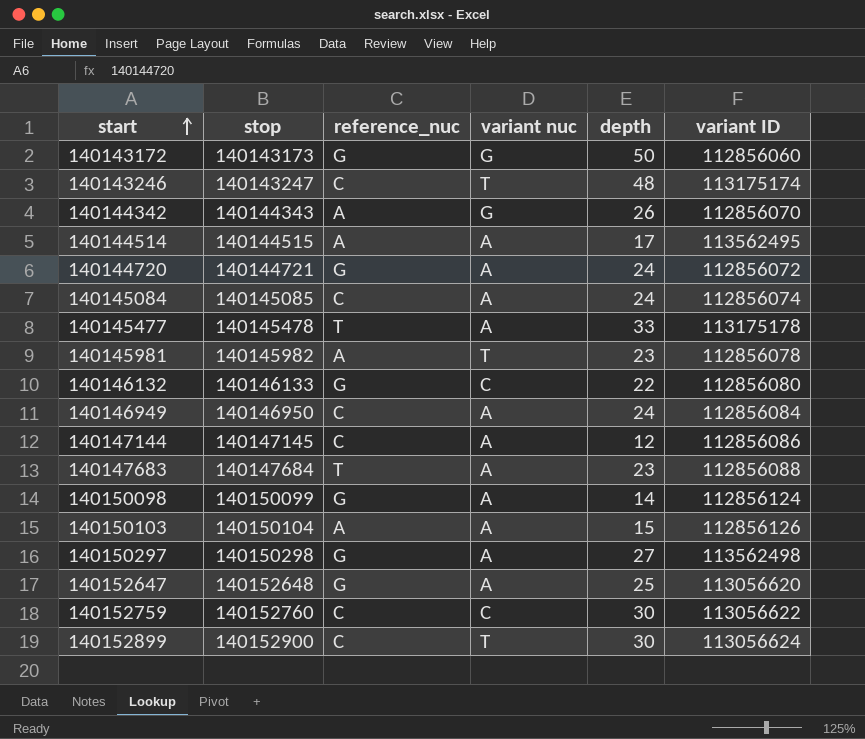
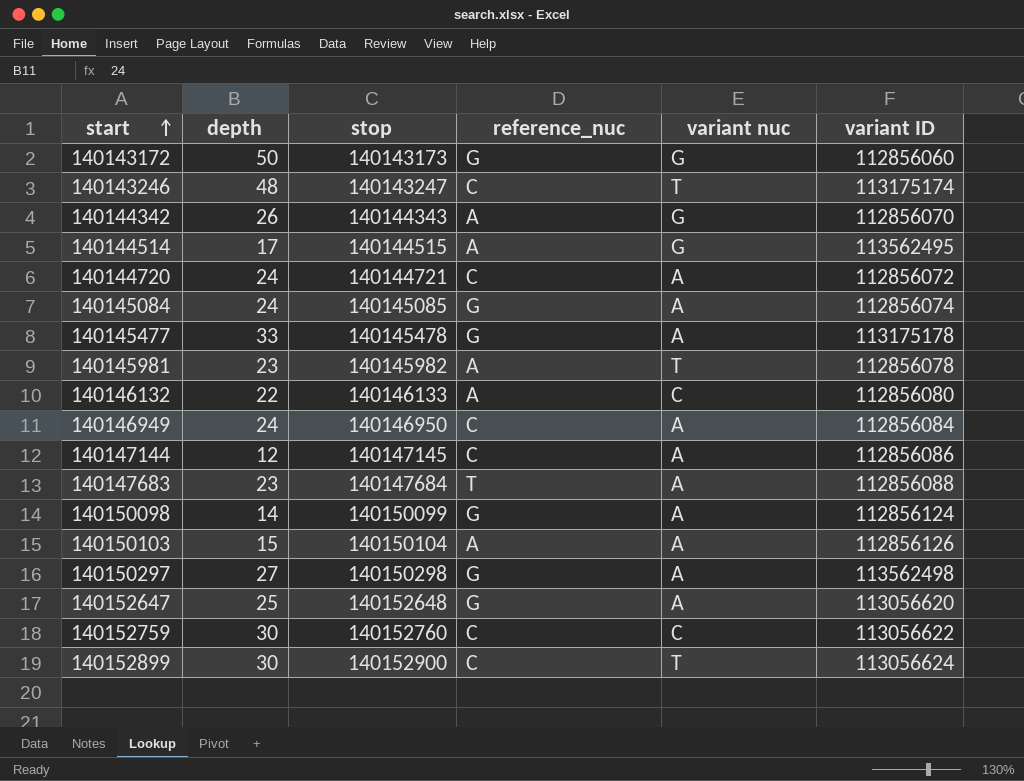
column depth | position: 5 -> 2
140144514 | variant nuc: A -> G
140144720 | reference_nuc: G -> C
140145084 | reference_nuc: C -> G
140145477 | reference_nuc: T -> G
140146132 | reference_nuc: G -> A

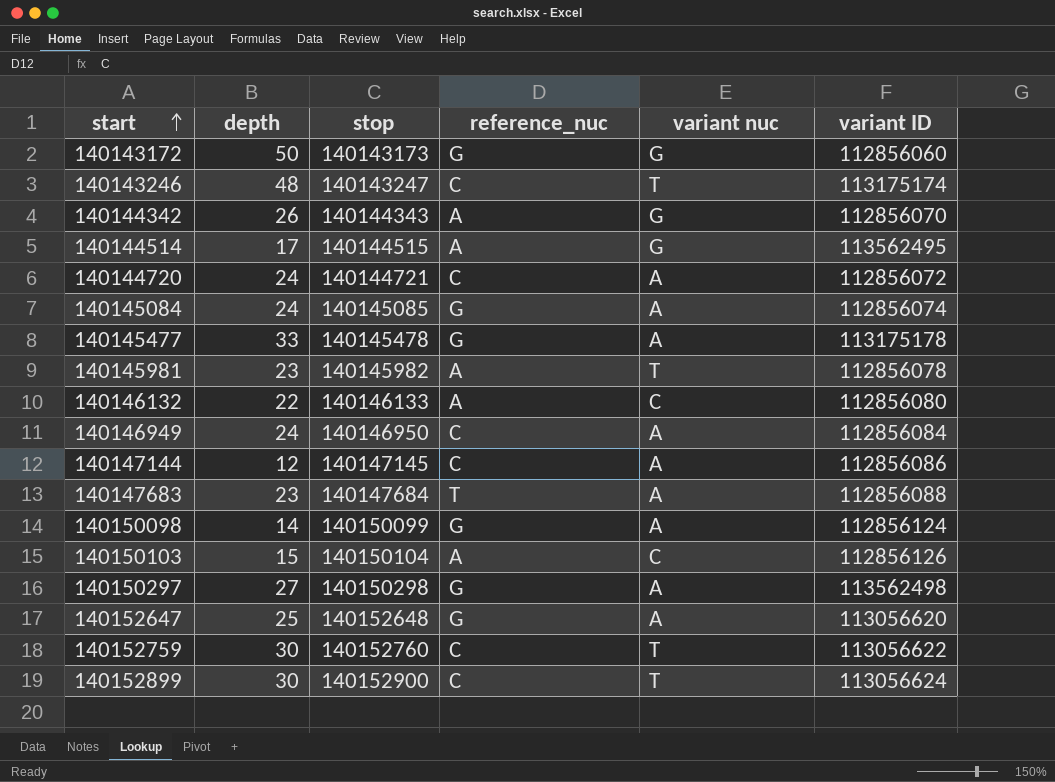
140150103 | variant nuc: A -> C
140152759 | variant nuc: C -> T

